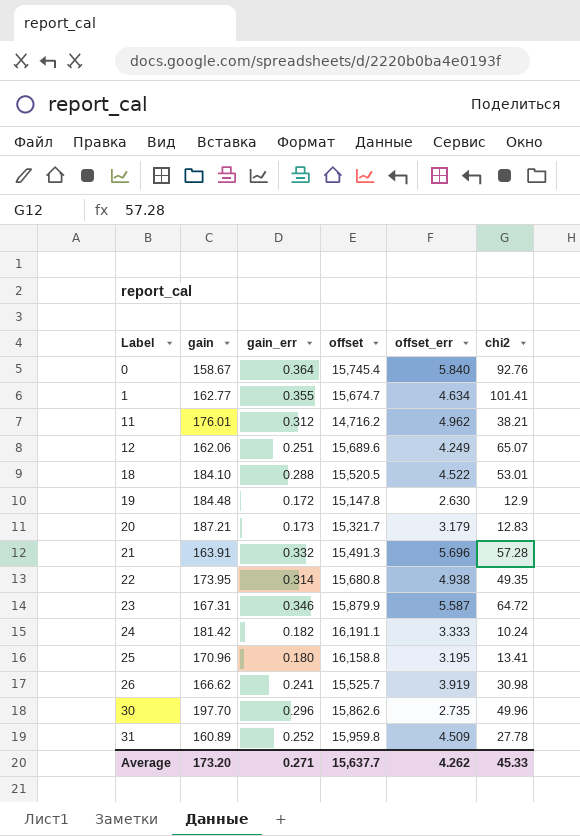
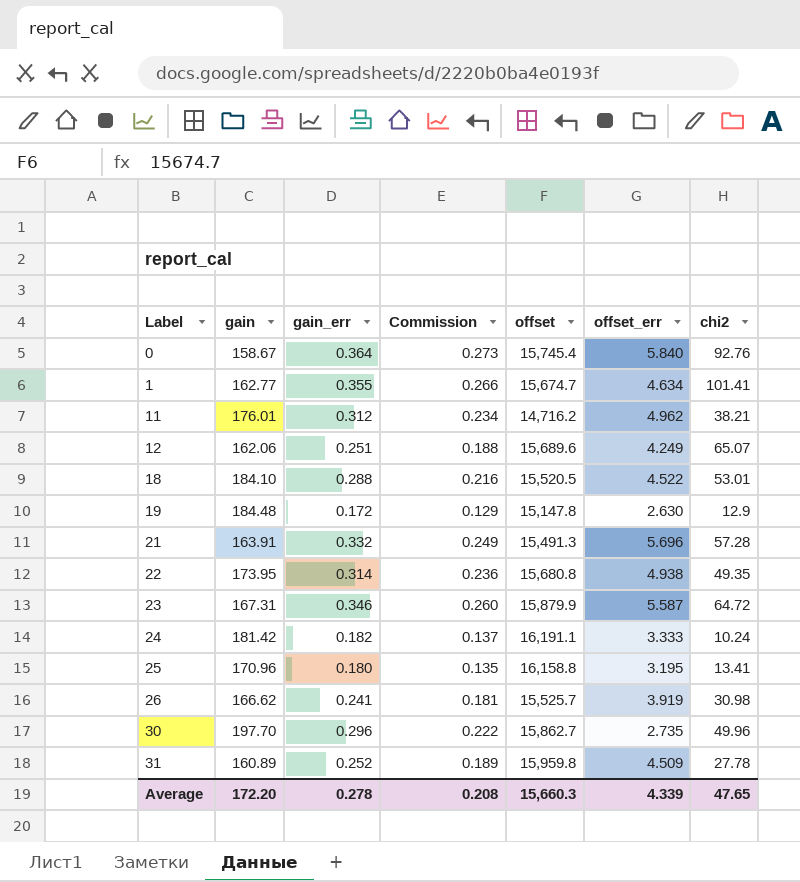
column Commission | formula: none -> [gain_err] * 0.75
row 20: 187.21 | 0.173 | 15,321.7 | 3.179 | 12.83 -> none
30 | offset: 15,862.6 -> 15,862.7
Average | gain: 173.20 -> 172.20
Average | gain_err: 0.271 -> 0.278
Average | offset: 15,637.7 -> 15,660.3
Average | offset_err: 4.262 -> 4.339
Average | chi2: 45.33 -> 47.65

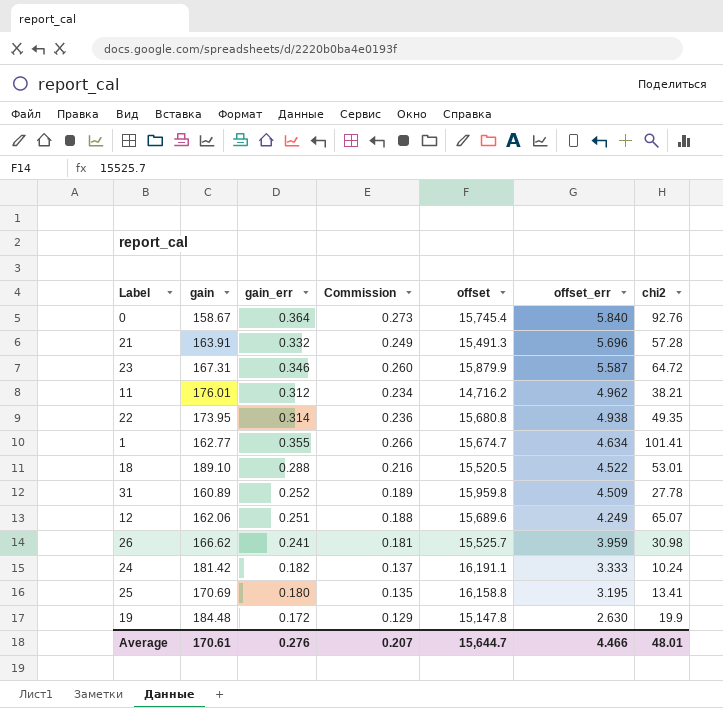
row order: Label ascending -> offset_err descending
row 30: 197.70 | 0.296 | 0.222 | 15,862.7 | 2.735 | 49.96 -> none
18 | gain: 184.10 -> 189.10
26 | offset_err: 3.919 -> 3.959
25 | gain: 170.96 -> 170.69
19 | chi2: 12.9 -> 19.9
Average | gain: 172.20 -> 170.61
Average | gain_err: 0.278 -> 0.276
Average | Commission: 0.208 -> 0.207
Average | offset: 15,660.3 -> 15,644.7
Average | offset_err: 4.339 -> 4.466
Average | chi2: 47.65 -> 48.01

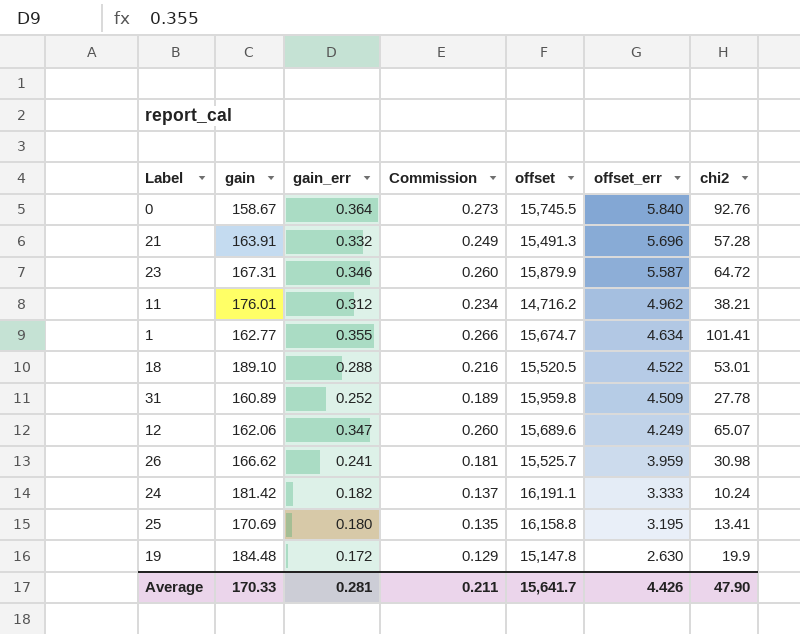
row 22: 173.95 | 0.314 | 0.236 | 15,680.8 | 4.938 | 49.35 -> none
0 | offset: 15,745.4 -> 15,745.5
12 | gain_err: 0.251 -> 0.347
12 | Commission: 0.188 -> 0.260
Average | gain: 170.61 -> 170.33
Average | gain_err: 0.276 -> 0.281
Average | Commission: 0.207 -> 0.211
Average | offset: 15,644.7 -> 15,641.7
Average | offset_err: 4.466 -> 4.426
Average | chi2: 48.01 -> 47.90

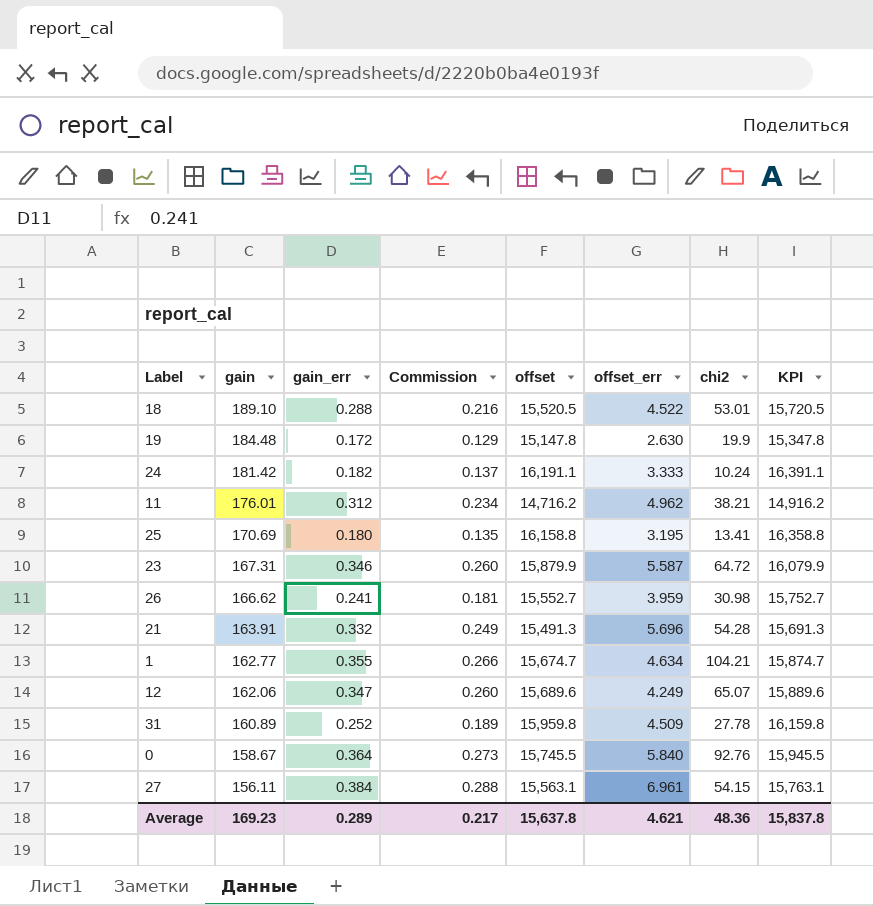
row order: offset_err descending -> gain descending
column KPI | formula: none -> [offset] + 200
26 | offset: 15,525.7 -> 15,552.7
21 | chi2: 57.28 -> 54.28
1 | chi2: 101.41 -> 104.21
row 27: none -> 156.11 | 0.384 | 0.288 | 15,563.1 | 6.961 | 54.15 | 15,763.1
Average | gain: 170.33 -> 169.23
Average | gain_err: 0.281 -> 0.289
Average | Commission: 0.211 -> 0.217
Average | offset: 15,641.7 -> 15,637.8
Average | offset_err: 4.426 -> 4.621
Average | chi2: 47.90 -> 48.36

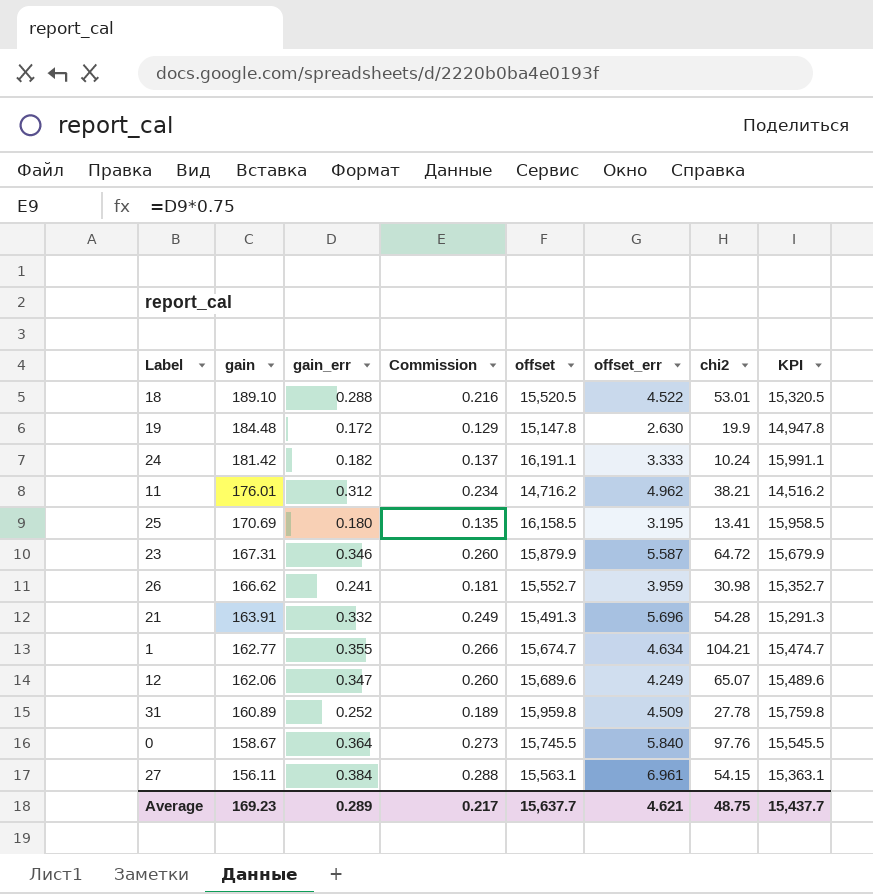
column KPI | formula: [offset] + 200 -> [offset] - 200
25 | offset: 16,158.8 -> 16,158.5
0 | chi2: 92.76 -> 97.76
Average | offset: 15,637.8 -> 15,637.7
Average | chi2: 48.36 -> 48.75
Average | KPI: 15,837.8 -> 15,437.7

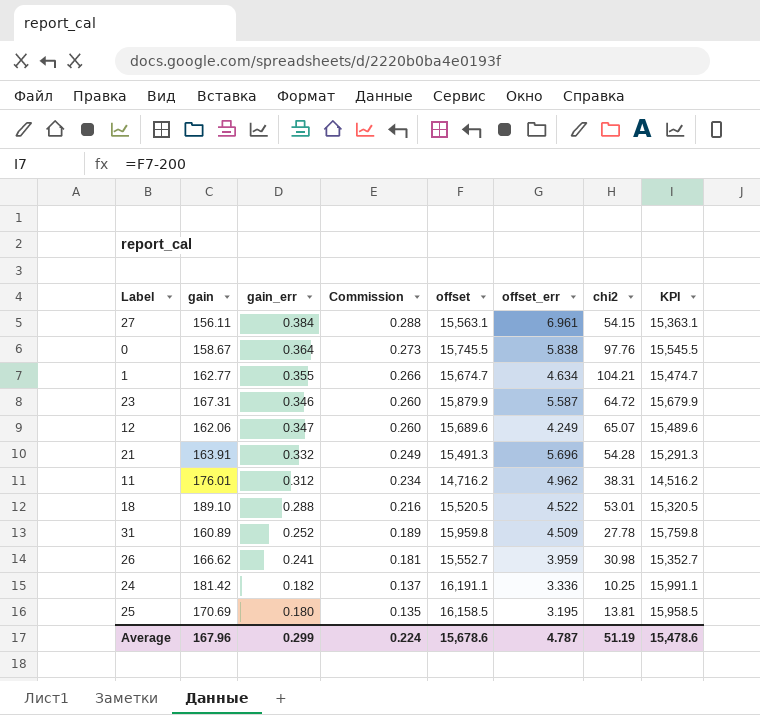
row order: gain descending -> Commission descending
row 19: 184.48 | 0.172 | 0.129 | 15,147.8 | 2.630 | 19.9 | 14,947.8 -> none
0 | offset_err: 5.840 -> 5.838
11 | chi2: 38.21 -> 38.31
24 | offset_err: 3.333 -> 3.336
24 | chi2: 10.24 -> 10.25
25 | chi2: 13.41 -> 13.81
Average | gain: 169.23 -> 167.96
Average | gain_err: 0.289 -> 0.299
Average | Commission: 0.217 -> 0.224
Average | offset: 15,637.7 -> 15,678.6
Average | offset_err: 4.621 -> 4.787
Average | chi2: 48.75 -> 51.19
Average | KPI: 15,437.7 -> 15,478.6

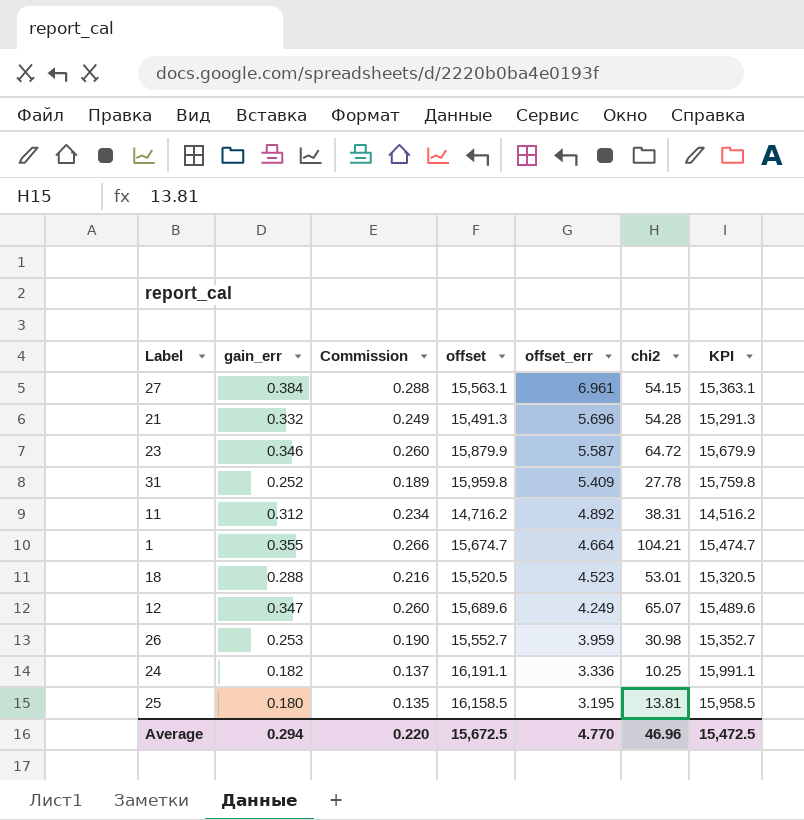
row order: Commission descending -> offset_err descending
column gain | position: 2 -> none
row 0: 158.67 | 0.364 | 0.273 | 15,745.5 | 5.838 | 97.76 | 15,545.5 -> none
31 | offset_err: 4.509 -> 5.409
11 | offset_err: 4.962 -> 4.892
1 | offset_err: 4.634 -> 4.664
18 | offset_err: 4.522 -> 4.523
26 | gain_err: 0.241 -> 0.253
26 | Commission: 0.181 -> 0.190
Average | gain_err: 0.299 -> 0.294
Average | Commission: 0.224 -> 0.220
Average | offset: 15,678.6 -> 15,672.5
Average | offset_err: 4.787 -> 4.770
Average | chi2: 51.19 -> 46.96
Average | KPI: 15,478.6 -> 15,472.5

